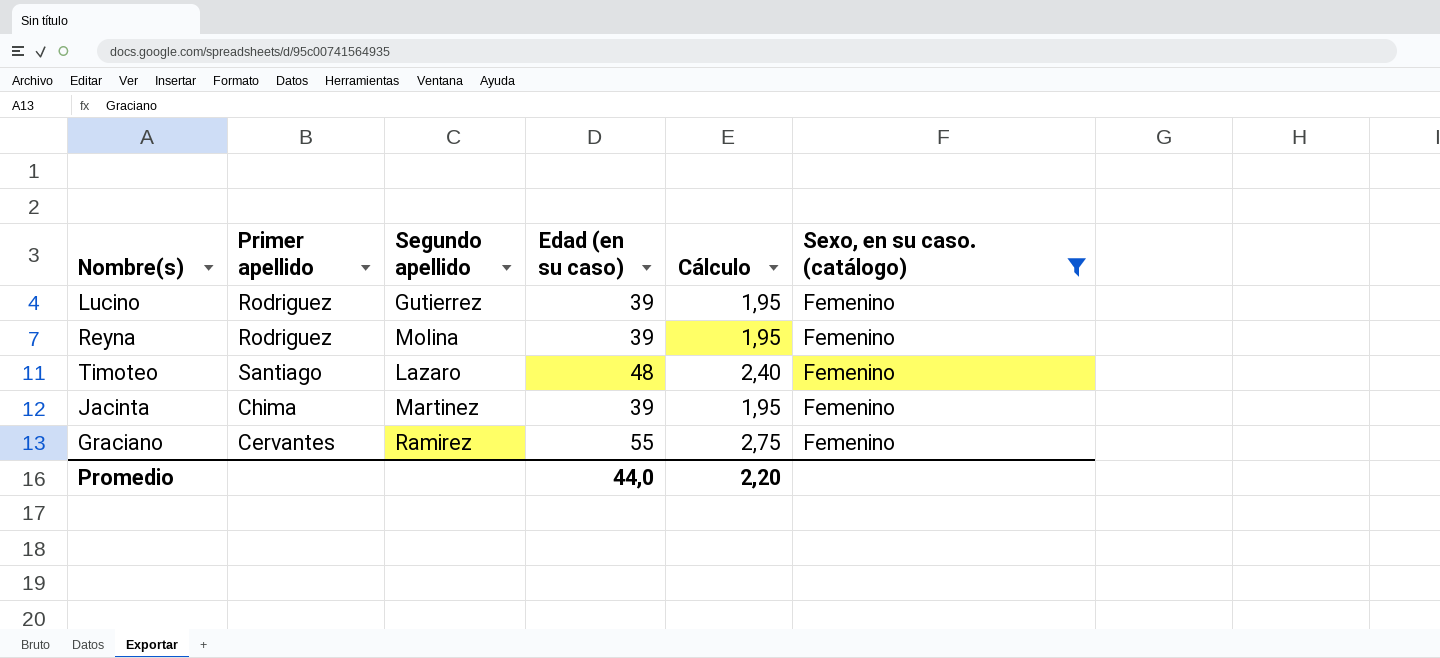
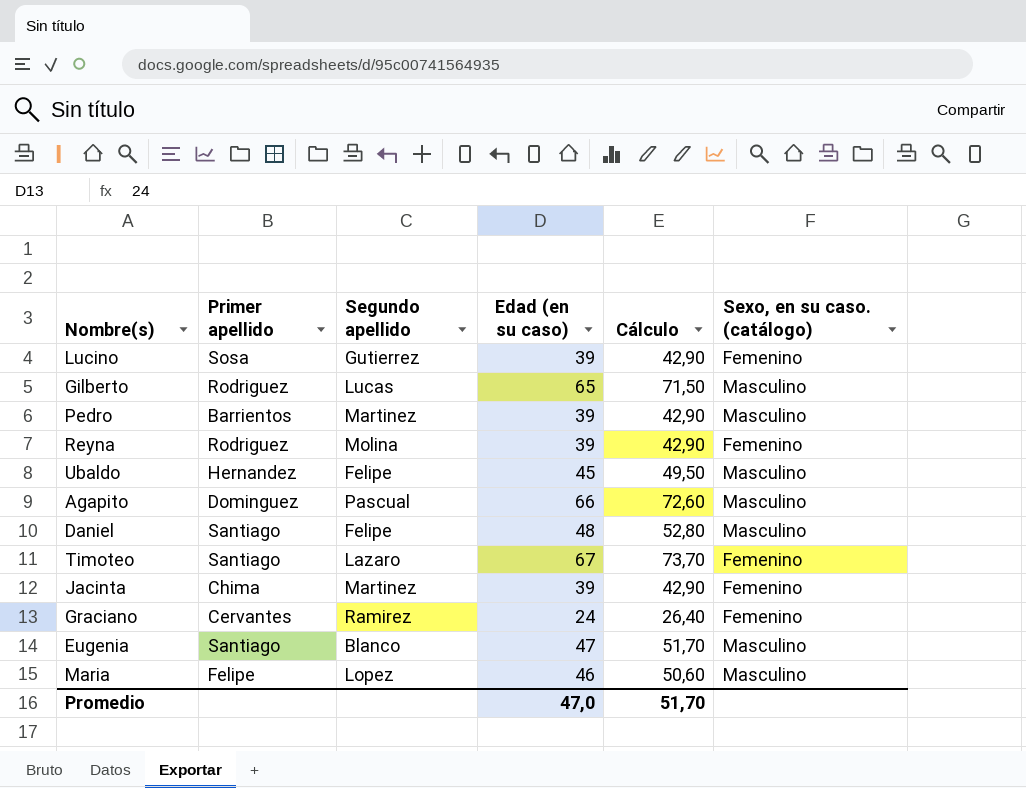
filter: Sexo, en su caso. (catálogo) = Femenino -> none
column Cálculo | formula: [Edad (en su caso)] * 0,05 -> [Edad (en su caso)] * 1,1
Lucino | Primer apellido: Rodriguez -> Sosa
Timoteo | Edad (en su caso): 48 -> 67
Graciano | Edad (en su caso): 55 -> 24
Promedio | Edad (en su caso): 44,0 -> 47,0
Promedio | Cálculo: 2,20 -> 51,70

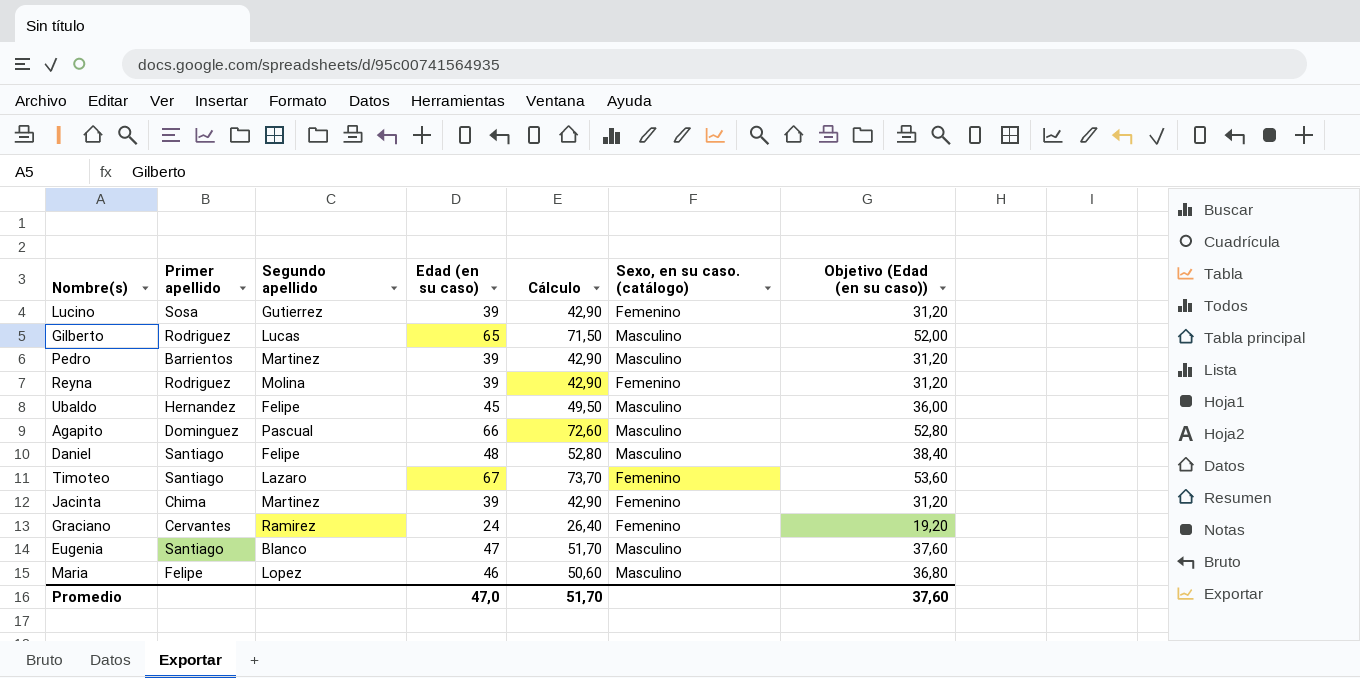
column Objetivo (Edad (en su caso)) | formula: none -> [Edad (en su caso)] * 0,8

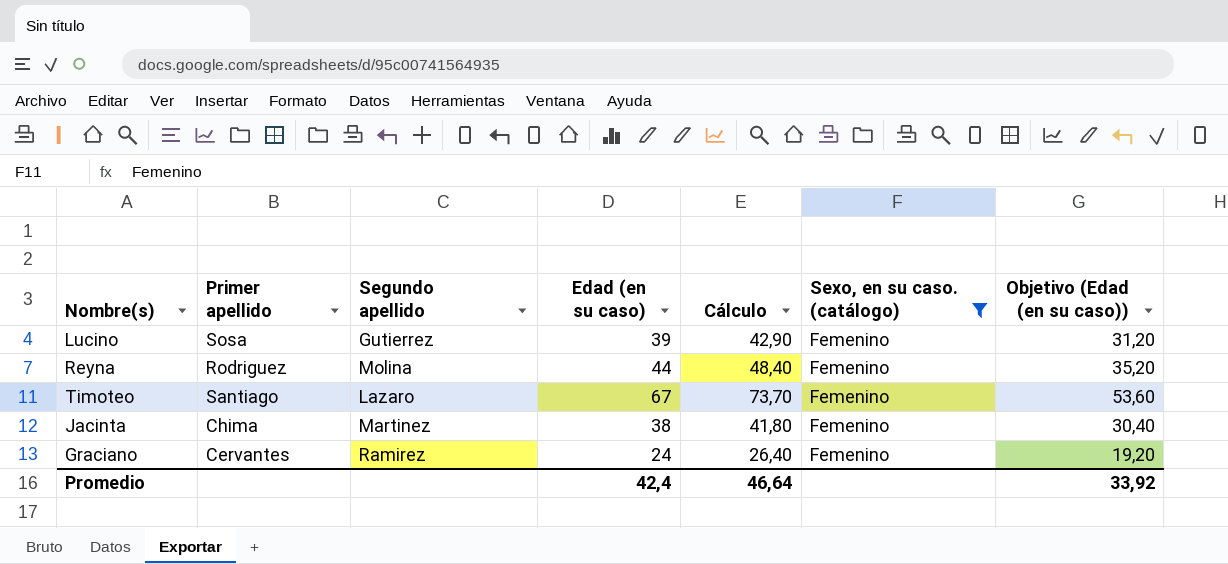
filter: none -> Sexo, en su caso. (catálogo) = Femenino
Reyna | Edad (en su caso): 39 -> 44
Reyna | Cálculo: 42,90 -> 48,40
Reyna | Objetivo (Edad (en su caso)): 31,20 -> 35,20
Jacinta | Edad (en su caso): 39 -> 38
Jacinta | Cálculo: 42,90 -> 41,80
Jacinta | Objetivo (Edad (en su caso)): 31,20 -> 30,40
Promedio | Edad (en su caso): 47,0 -> 42,4
Promedio | Cálculo: 51,70 -> 46,64
Promedio | Objetivo (Edad (en su caso)): 37,60 -> 33,92

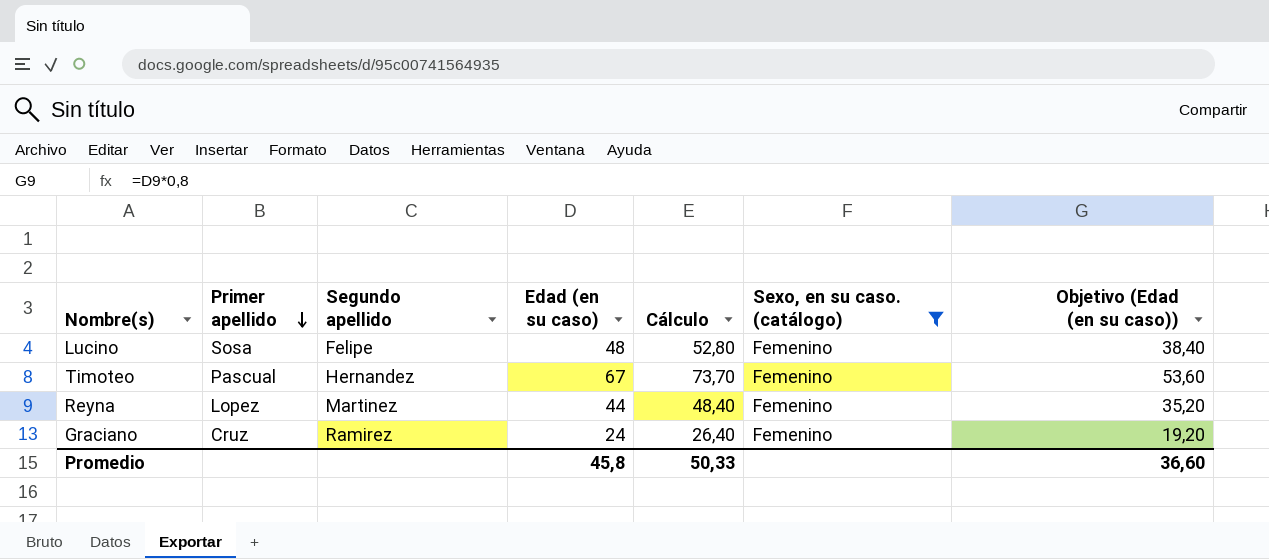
row order: none -> Primer apellido descending
row Jacinta: Chima | Martinez | 38 | 41,80 | Femenino | 30,40 -> none
Lucino | Segundo apellido: Gutierrez -> Felipe
Lucino | Edad (en su caso): 39 -> 48
Lucino | Cálculo: 42,90 -> 52,80
Lucino | Objetivo (Edad (en su caso)): 31,20 -> 38,40
Timoteo | Primer apellido: Santiago -> Pascual
Timoteo | Segundo apellido: Lazaro -> Hernandez
Reyna | Primer apellido: Rodriguez -> Lopez
Reyna | Segundo apellido: Molina -> Martinez
Graciano | Primer apellido: Cervantes -> Cruz
Promedio | Edad (en su caso): 42,4 -> 45,8
Promedio | Cálculo: 46,64 -> 50,33
Promedio | Objetivo (Edad (en su caso)): 33,92 -> 36,60

